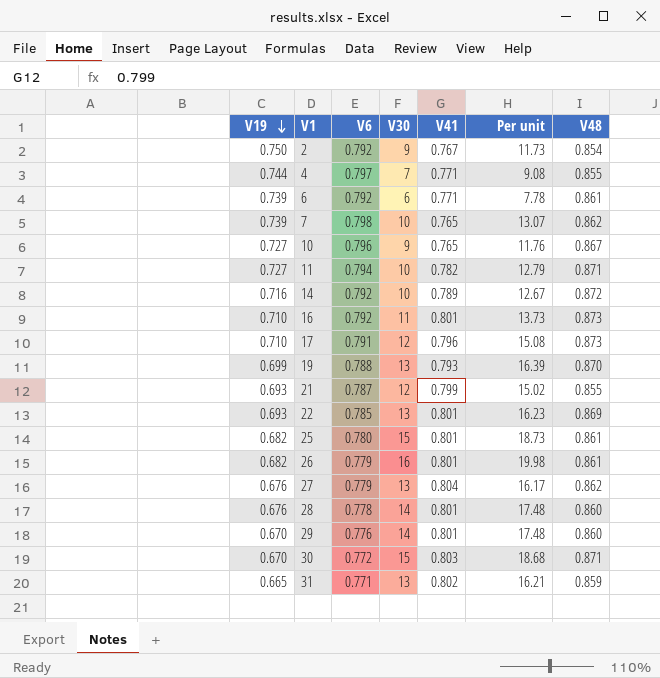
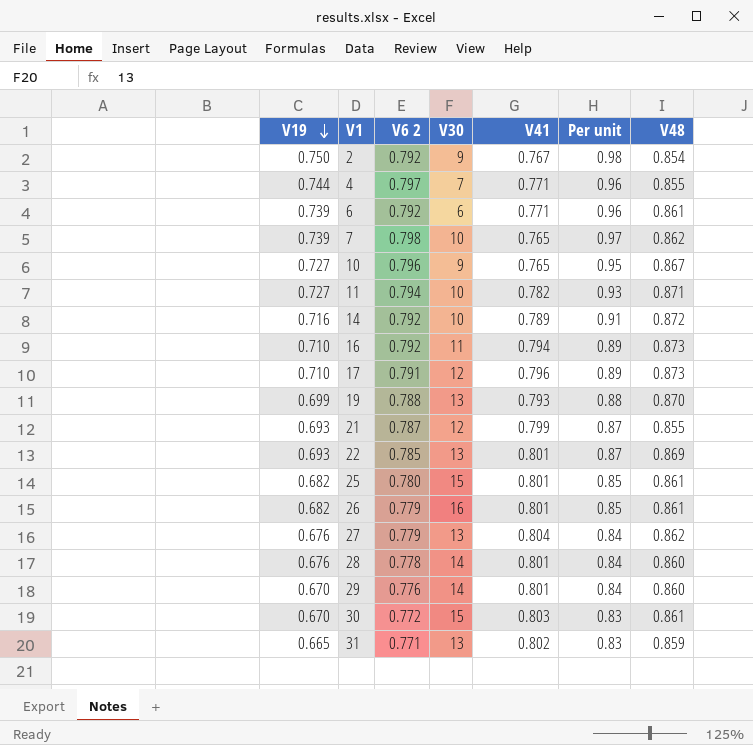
column name: V6 -> V6 2
column Per unit | formula: [V30] / [V41] -> [V19] / [V41]
16 | V41: 0.801 -> 0.794
30 | V48: 0.871 -> 0.861

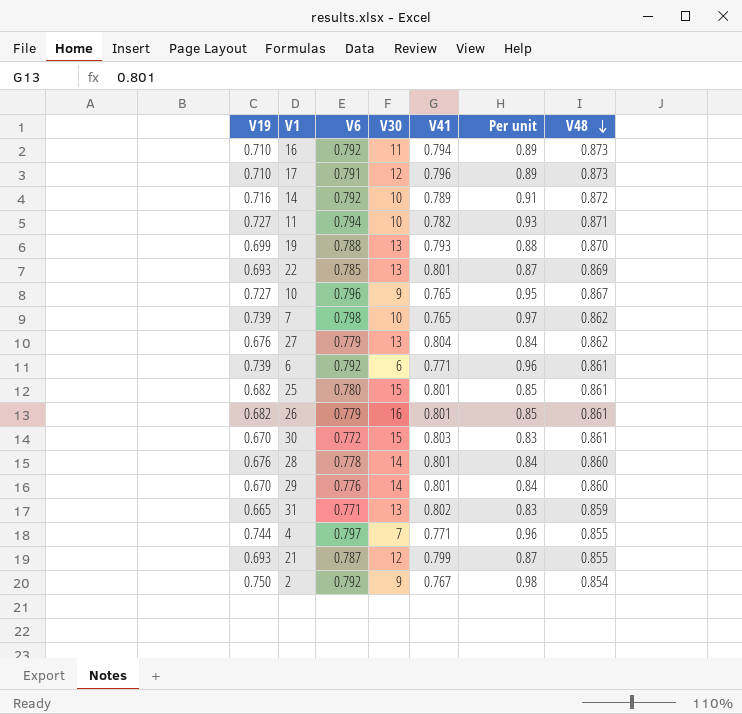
row order: V19 descending -> V48 descending
column name: V6 2 -> V6

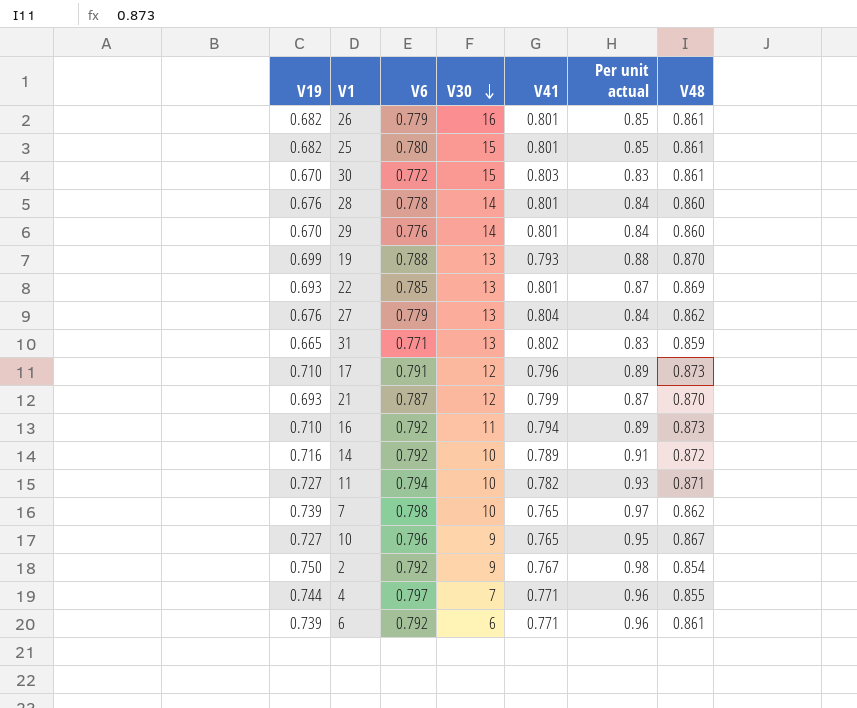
row order: V48 descending -> V30 descending
column name: Per unit -> Per unit actual
21 | V48: 0.855 -> 0.870

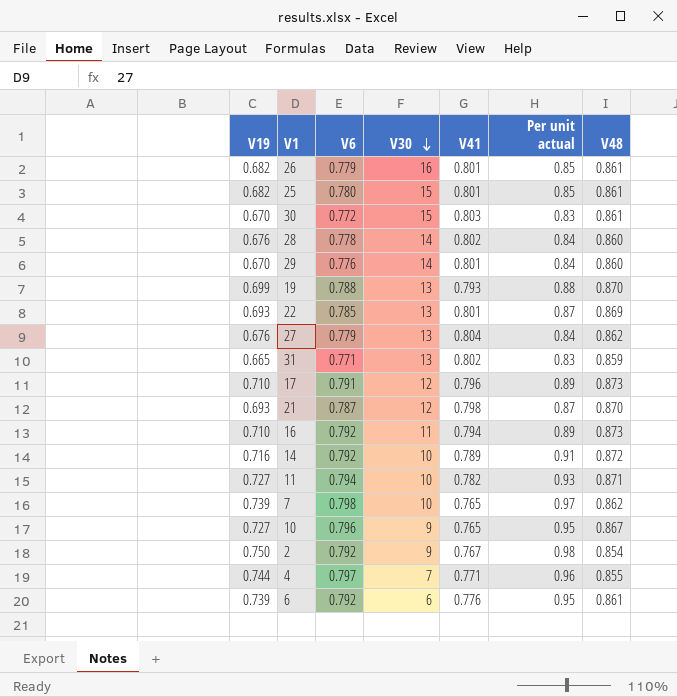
28 | V41: 0.801 -> 0.802
21 | V41: 0.799 -> 0.798
6 | V41: 0.771 -> 0.776
6 | Per unit actual: 0.96 -> 0.95

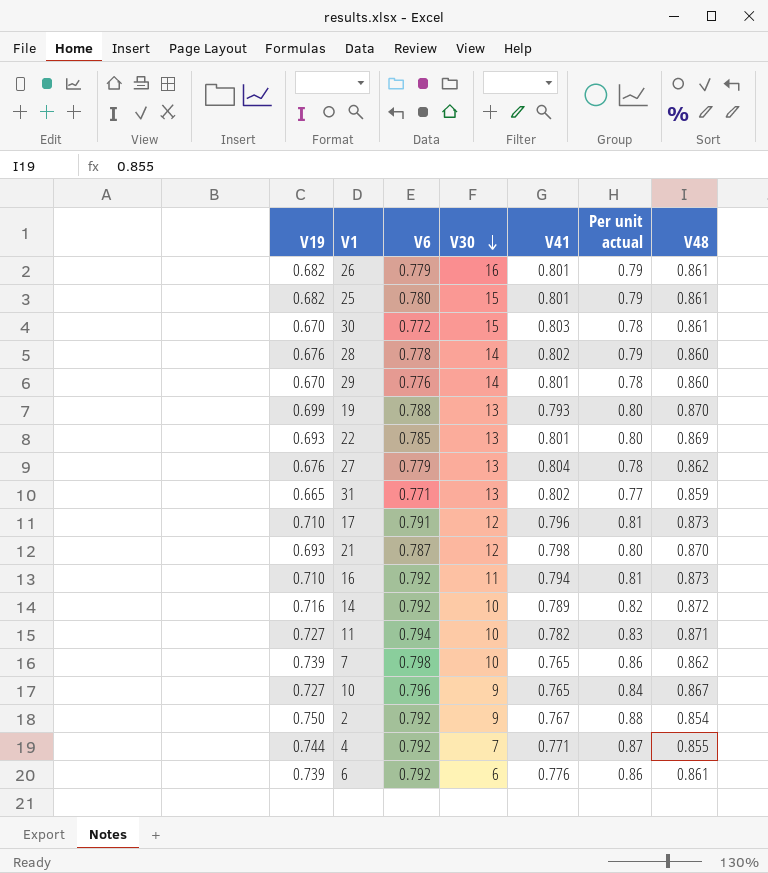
column Per unit actual | formula: [V19] / [V41] -> [V19] / [V48]
4 | V6: 0.797 -> 0.792

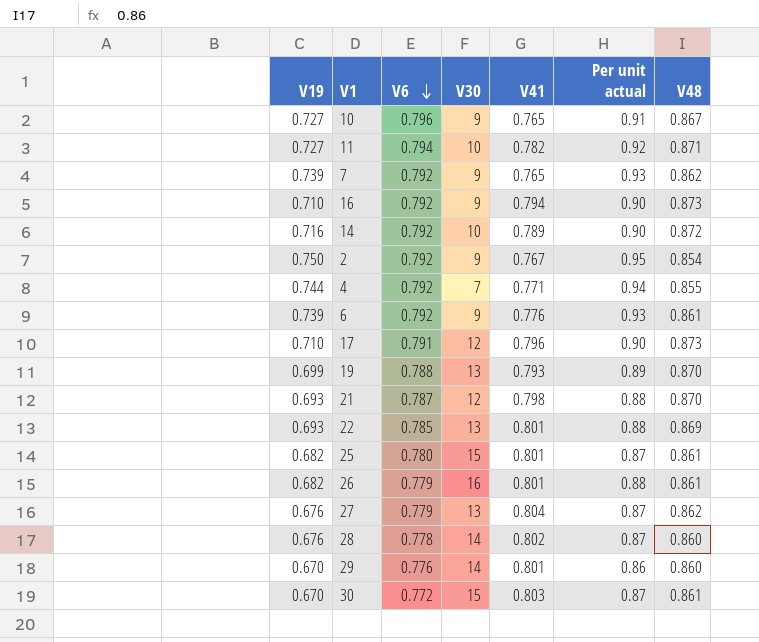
row order: V30 descending -> V6 descending
column Per unit actual | formula: [V19] / [V48] -> [V19] / [V6]
row 31: 0.665 | 0.771 | 13 | 0.802 | 0.77 | 0.859 -> none
7 | V6: 0.798 -> 0.792
7 | V30: 10 -> 9
16 | V30: 11 -> 9
6 | V30: 6 -> 9

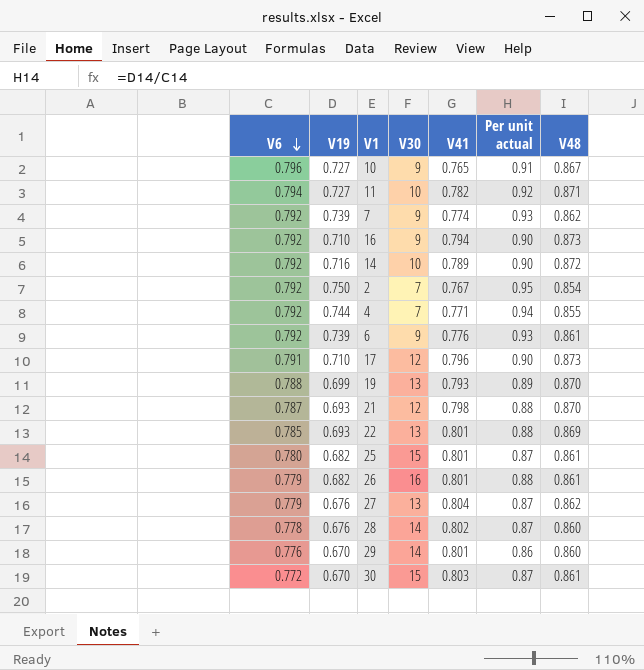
column V6 | position: 3 -> 1
7 | V41: 0.765 -> 0.774
2 | V30: 9 -> 7

